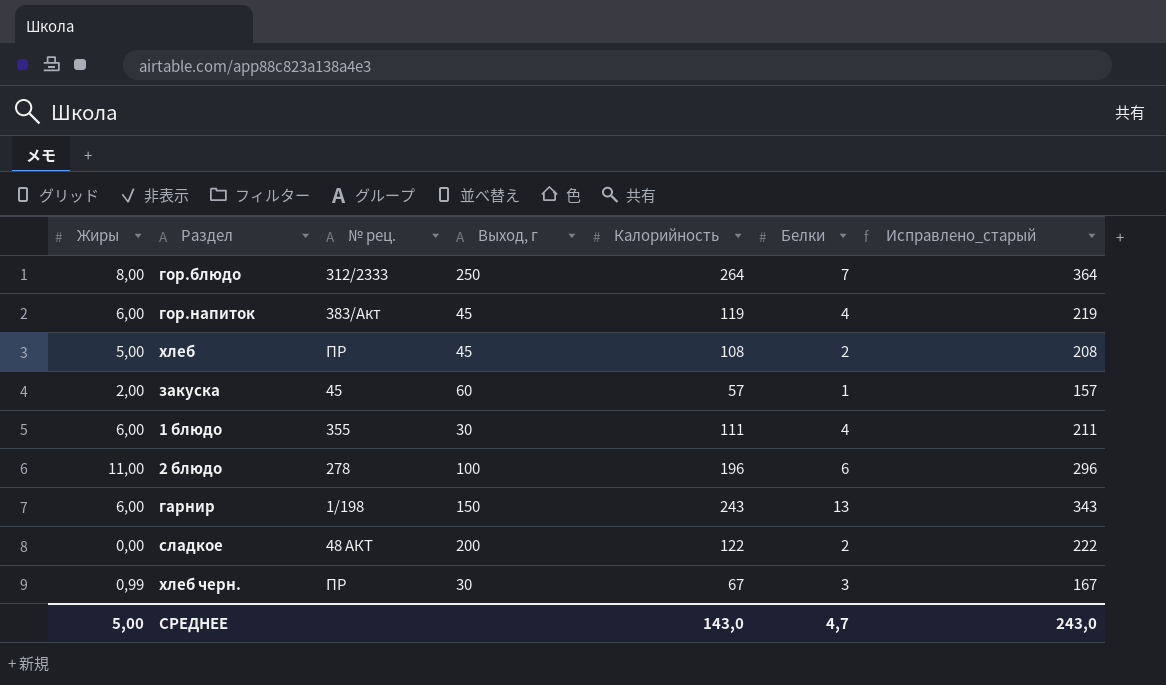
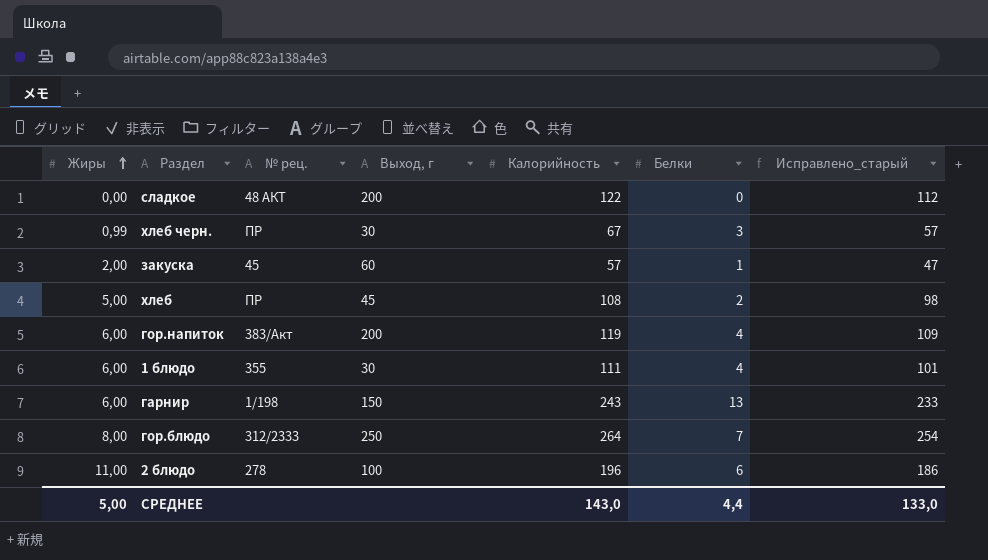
row order: none -> Жиры ascending
column Исправлено_старый | formula: [Калорийность] + 100 -> [Калорийность] - 10
сладкое | Белки: 2 -> 0
гор.напиток | Выход, г: 45 -> 200
СРЕДНЕЕ | Белки: 4,7 -> 4,4
СРЕДНЕЕ | Исправлено_старый: 243,0 -> 133,0

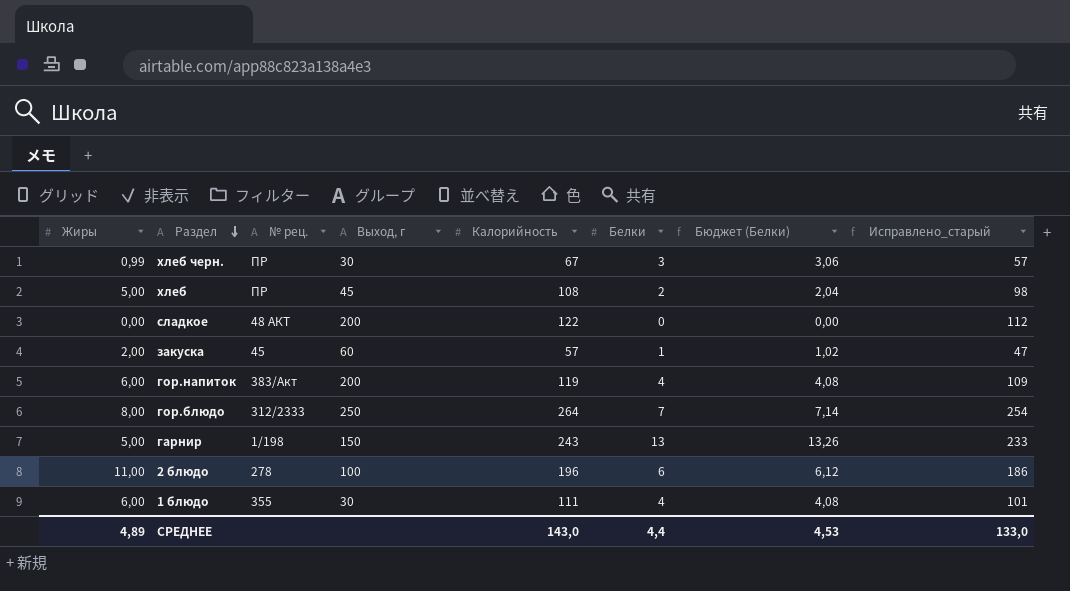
row order: Жиры ascending -> Раздел descending
column Бюджет (Белки) | formula: none -> [Белки] * 1,02
гарнир | Жиры: 6,00 -> 5,00
СРЕДНЕЕ | Жиры: 5,00 -> 4,89

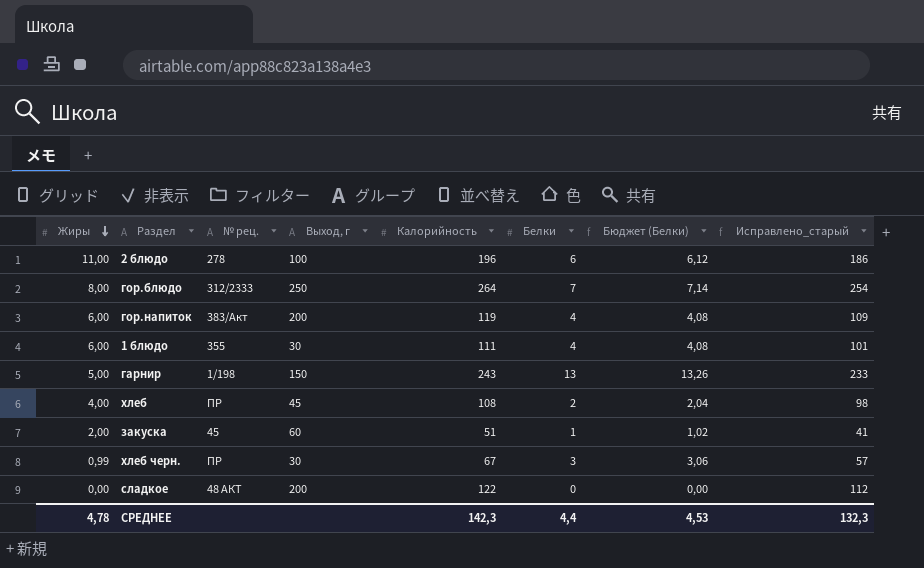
row order: Раздел descending -> Жиры descending
хлеб | Жиры: 5,00 -> 4,00
закуска | Калорийность: 57 -> 51
закуска | Исправлено_старый: 47 -> 41
СРЕДНЕЕ | Жиры: 4,89 -> 4,78
СРЕДНЕЕ | Калорийность: 143,0 -> 142,3
СРЕДНЕЕ | Исправлено_старый: 133,0 -> 132,3

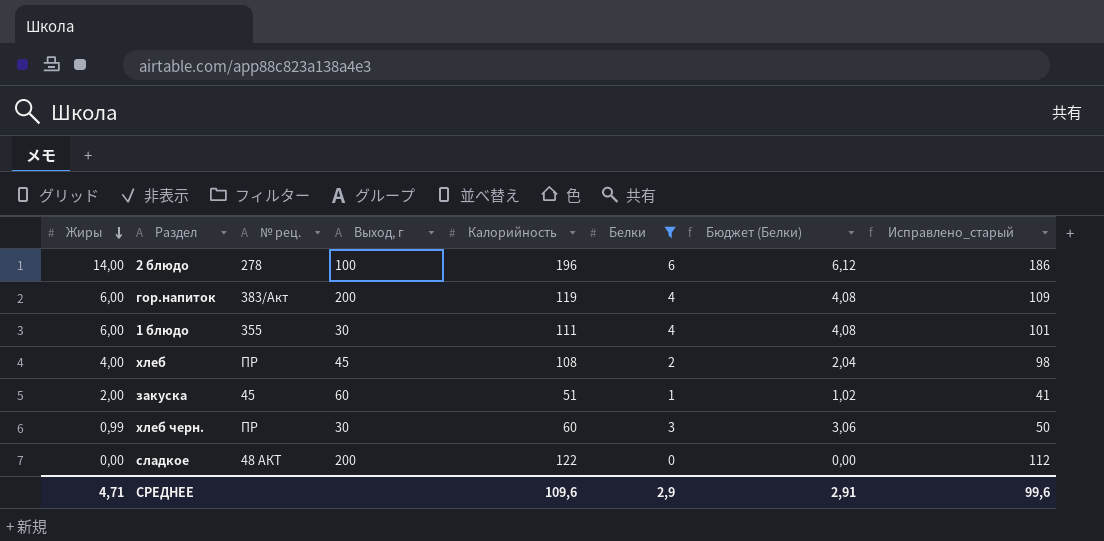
filter: none -> Белки <= 6
2 блюдо | Жиры: 11,00 -> 14,00
хлеб черн. | Калорийность: 67 -> 60
хлеб черн. | Исправлено_старый: 57 -> 50
СРЕДНЕЕ | Жиры: 4,78 -> 4,71
СРЕДНЕЕ | Калорийность: 142,3 -> 109,6
СРЕДНЕЕ | Белки: 4,4 -> 2,9
СРЕДНЕЕ | Бюджет (Белки): 4,53 -> 2,91
СРЕДНЕЕ | Исправлено_старый: 132,3 -> 99,6

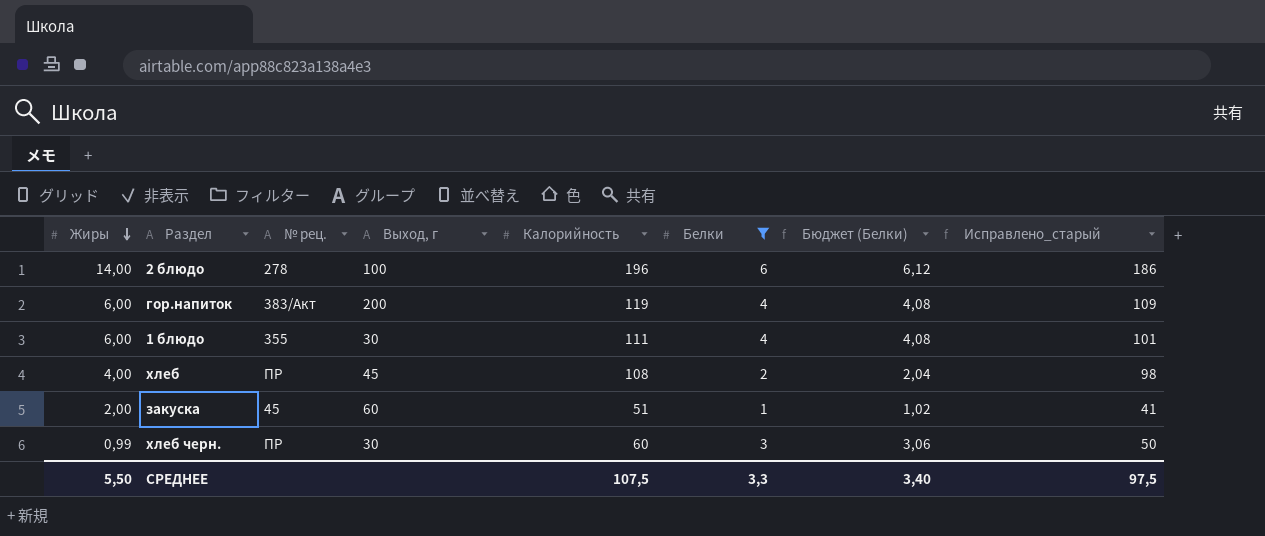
row сладкое: 0,00 | 48 АКТ | 200 | 122 | 0 | 0,00 | 112 -> none
СРЕДНЕЕ | Жиры: 4,71 -> 5,50
СРЕДНЕЕ | Калорийность: 109,6 -> 107,5
СРЕДНЕЕ | Белки: 2,9 -> 3,3
СРЕДНЕЕ | Бюджет (Белки): 2,91 -> 3,40
СРЕДНЕЕ | Исправлено_старый: 99,6 -> 97,5

